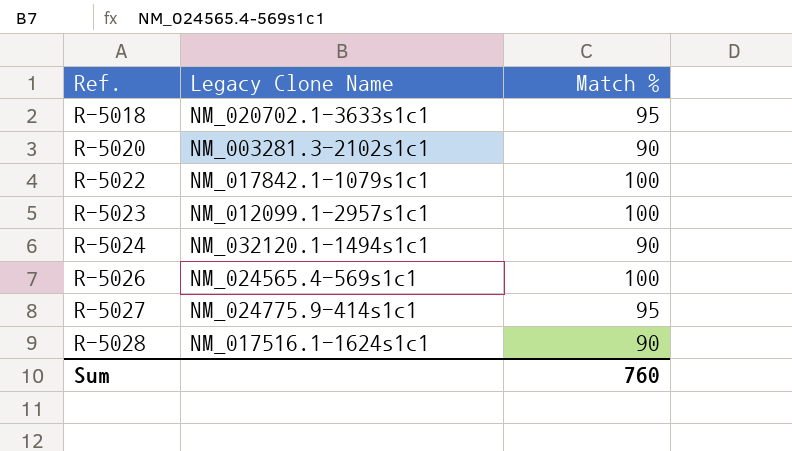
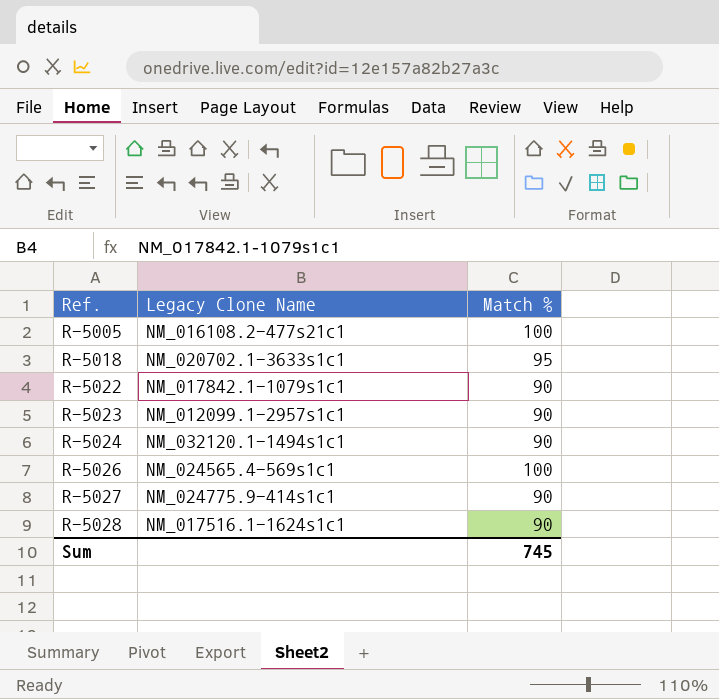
row R-5020: NM_003281.3-2102s1c1 | 90 -> none
row R-5005: none -> NM_016108.2-477s21c1 | 100
R-5022 | Match %: 100 -> 90
R-5023 | Match %: 100 -> 90
R-5027 | Match %: 95 -> 90
Sum | Match %: 760 -> 745

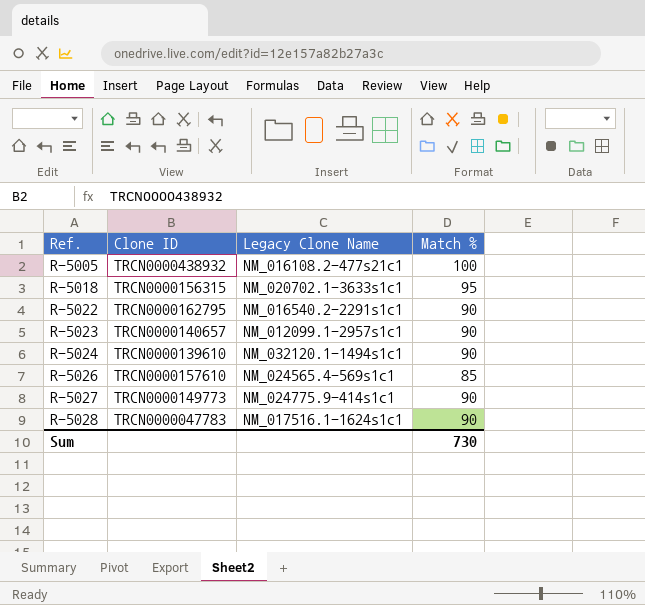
column Clone ID | position: none -> 2
R-5022 | Legacy Clone Name: NM_017842.1-1079s1c1 -> NM_016540.2-2291s1c1
R-5026 | Match %: 100 -> 85
Sum | Match %: 745 -> 730

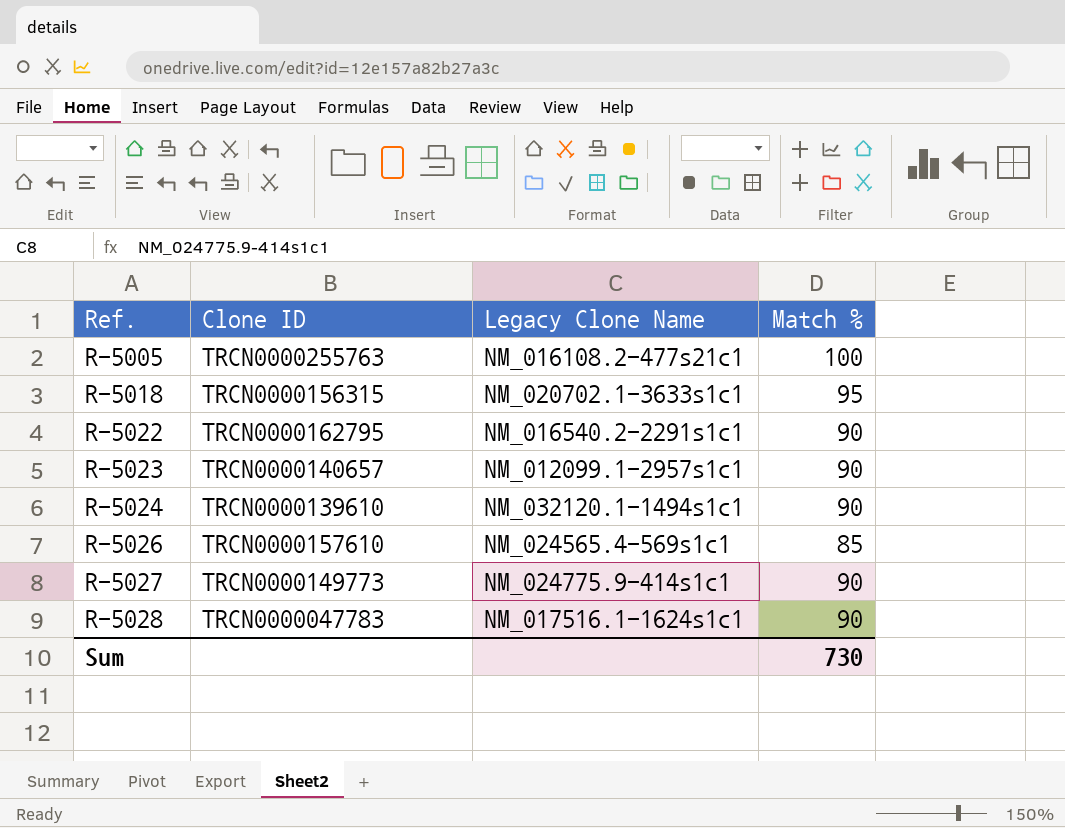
R-5005 | Clone ID: TRCN0000438932 -> TRCN0000255763

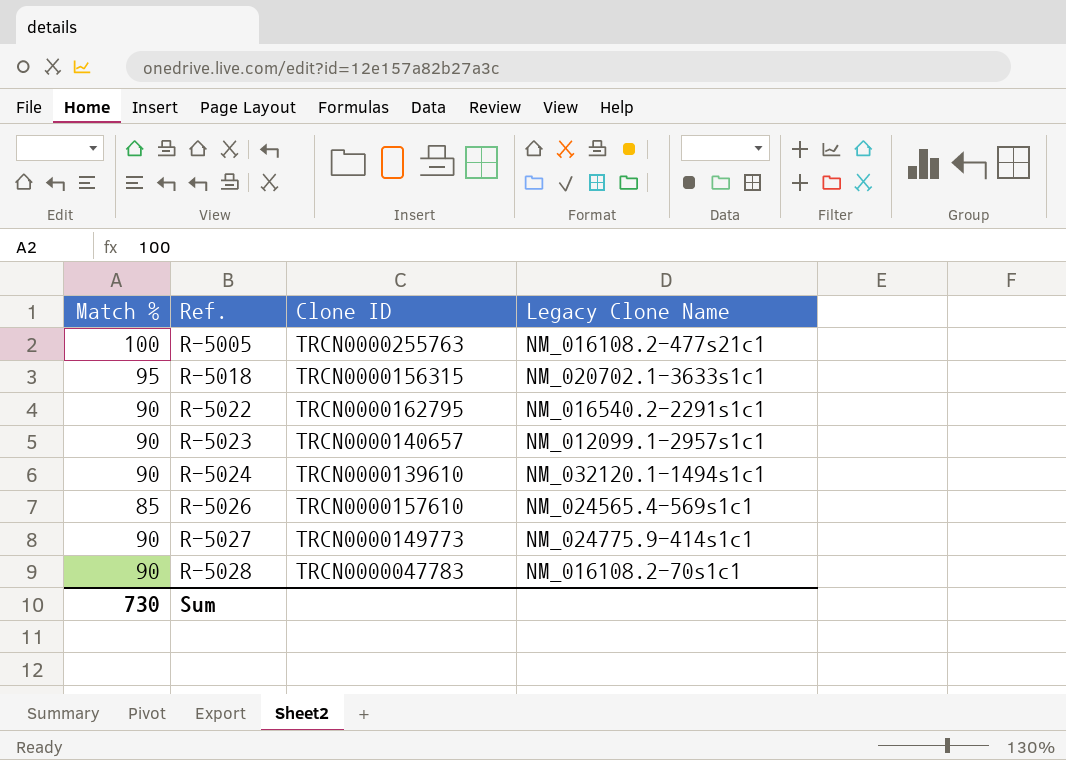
column Match % | position: 4 -> 1
R-5028 | Legacy Clone Name: NM_017516.1-1624s1c1 -> NM_016108.2-70s1c1

